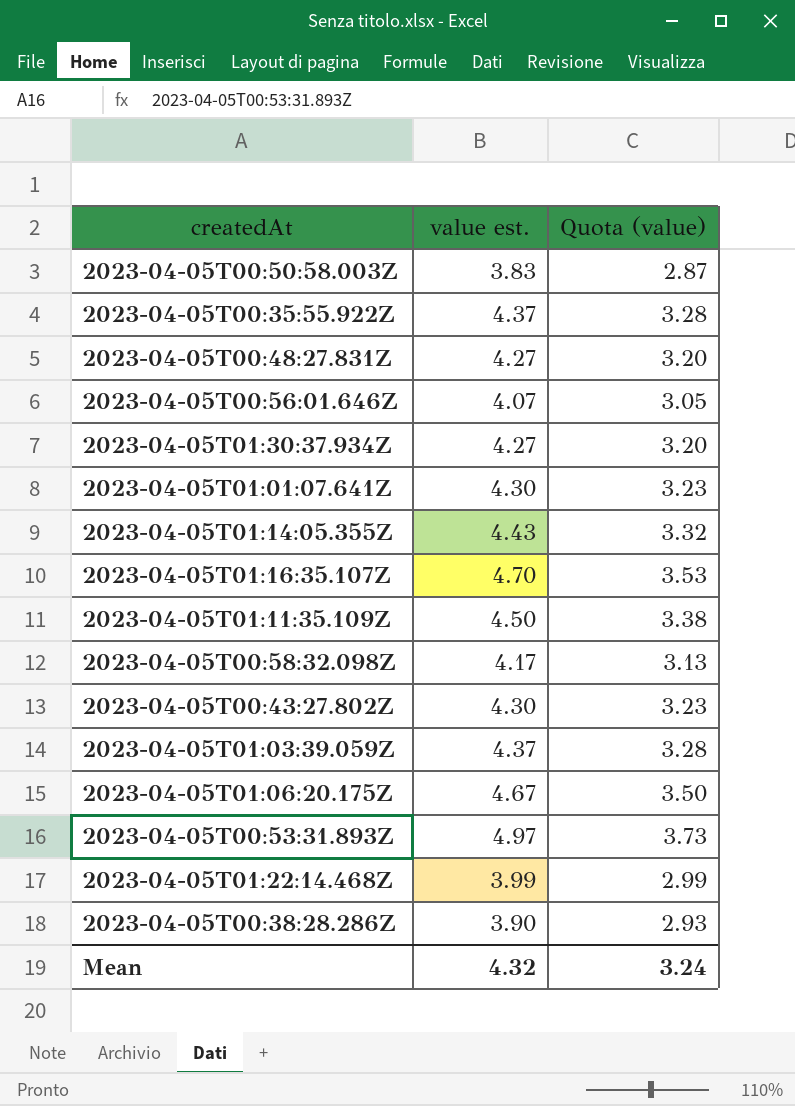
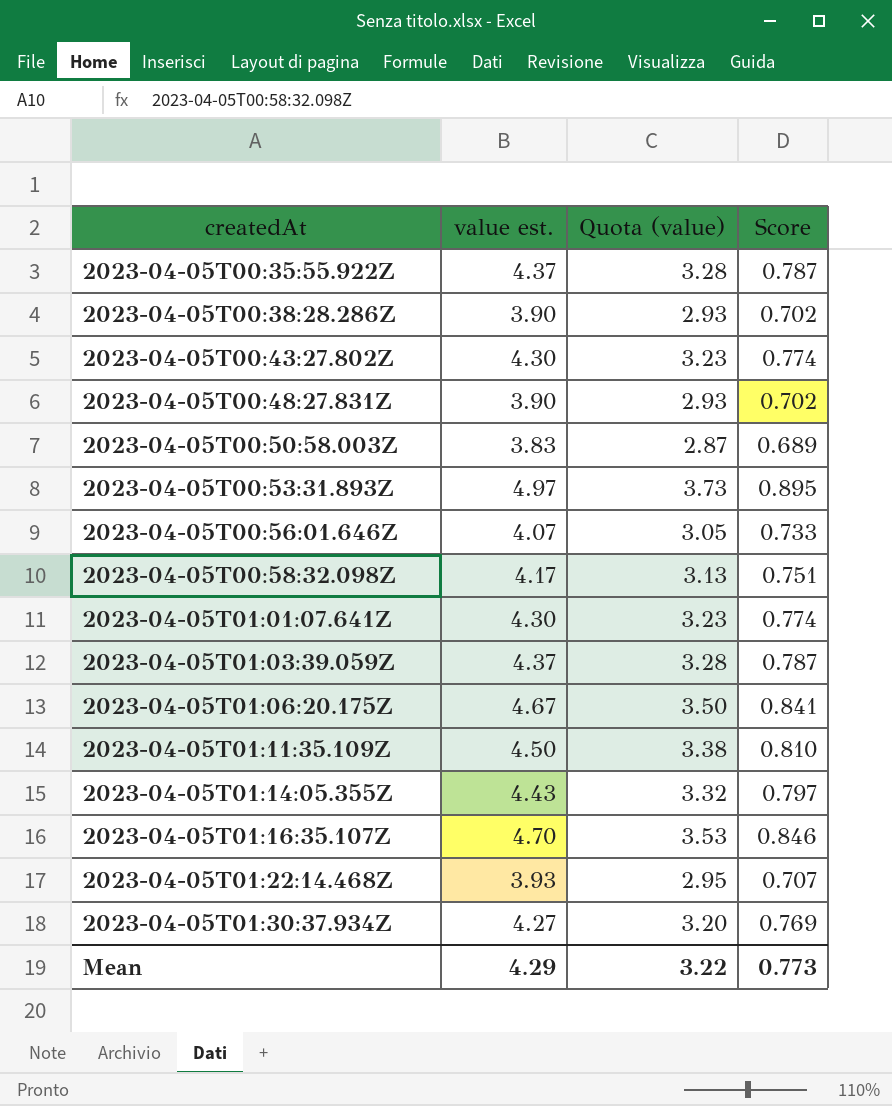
row order: none -> createdAt ascending
column Score | formula: none -> [value est.] * 0.18
2023-04-05T00:48:27.831Z | value est.: 4.27 -> 3.90
2023-04-05T00:48:27.831Z | Quota (value): 3.20 -> 2.93
2023-04-05T01:22:14.468Z | value est.: 3.99 -> 3.93
2023-04-05T01:22:14.468Z | Quota (value): 2.99 -> 2.95
Mean | value est.: 4.32 -> 4.29
Mean | Quota (value): 3.24 -> 3.22

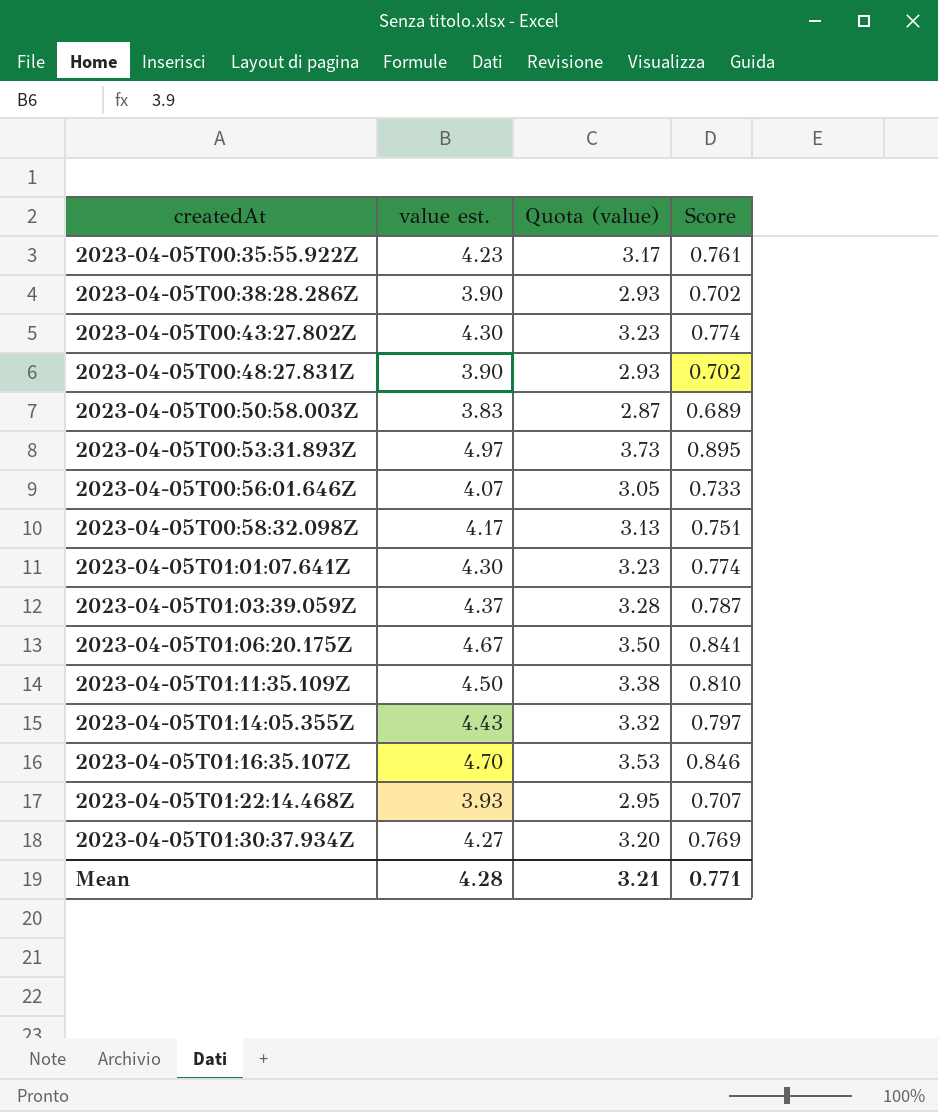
2023-04-05T00:35:55.922Z | value est.: 4.37 -> 4.23
2023-04-05T00:35:55.922Z | Quota (value): 3.28 -> 3.17
2023-04-05T00:35:55.922Z | Score: 0.787 -> 0.761
Mean | value est.: 4.29 -> 4.28
Mean | Quota (value): 3.22 -> 3.21
Mean | Score: 0.773 -> 0.771

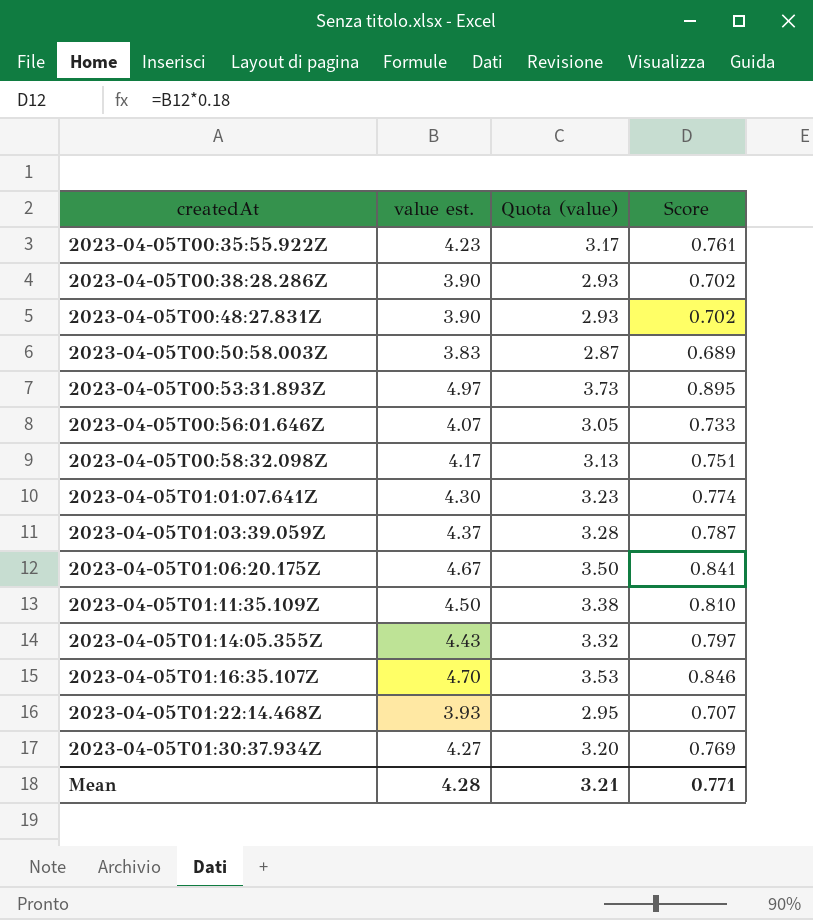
row 2023-04-05T00:43:27.802Z: 4.30 | 3.23 | 0.774 -> none

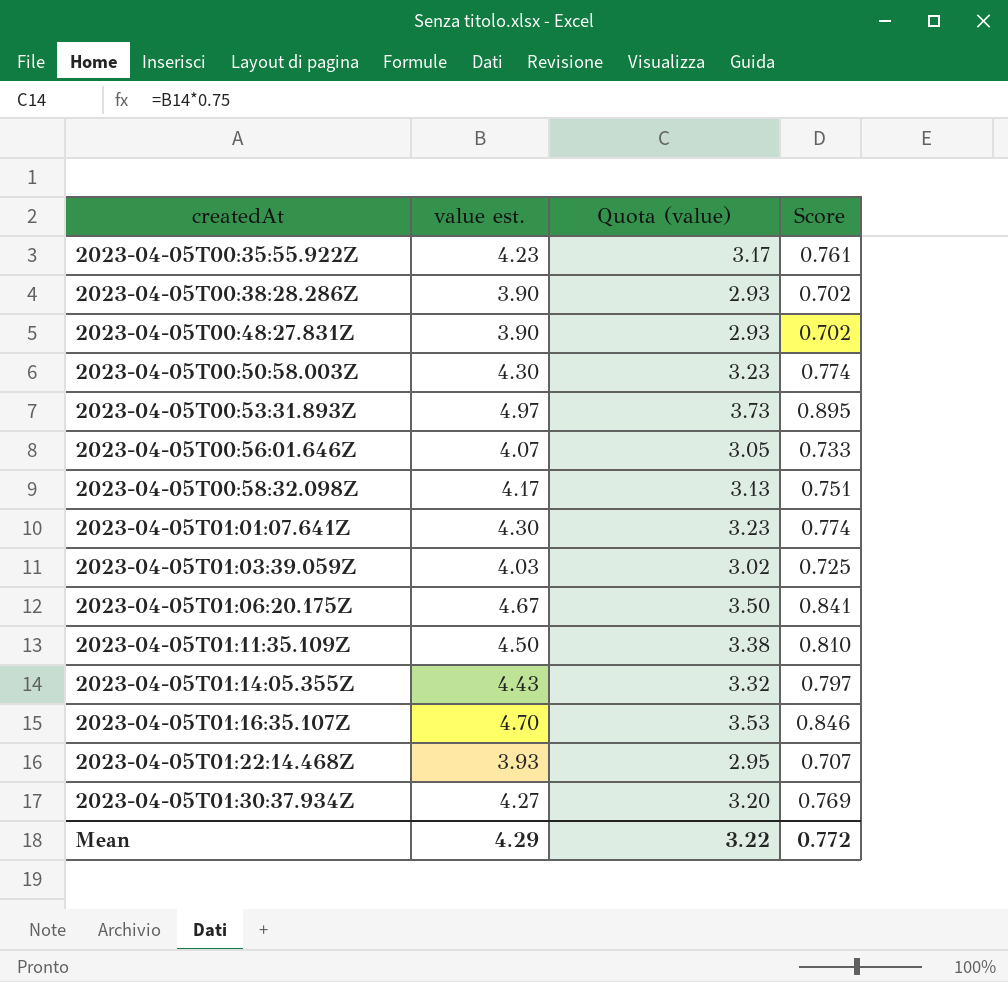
2023-04-05T00:50:58.003Z | value est.: 3.83 -> 4.30
2023-04-05T00:50:58.003Z | Quota (value): 2.87 -> 3.23
2023-04-05T00:50:58.003Z | Score: 0.689 -> 0.774
2023-04-05T01:03:39.059Z | value est.: 4.37 -> 4.03
2023-04-05T01:03:39.059Z | Quota (value): 3.28 -> 3.02
2023-04-05T01:03:39.059Z | Score: 0.787 -> 0.725
Mean | value est.: 4.28 -> 4.29
Mean | Quota (value): 3.21 -> 3.22
Mean | Score: 0.771 -> 0.772

